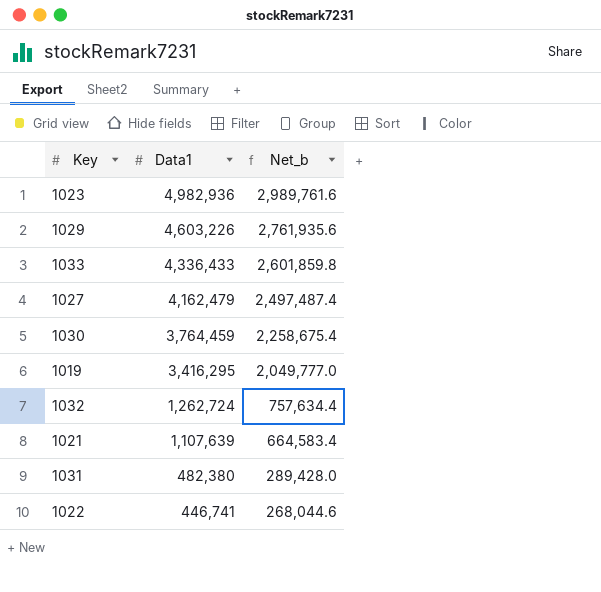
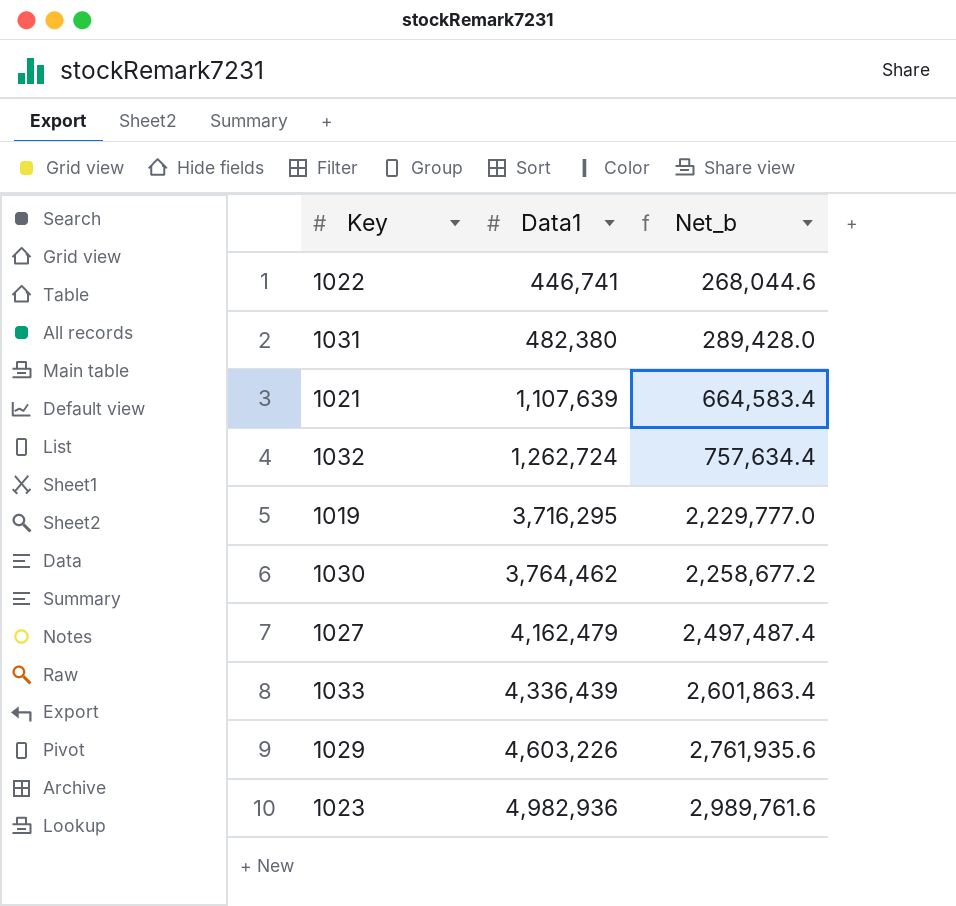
row order: Data1 descending -> Data1 ascending
1019 | Data1: 3,416,295 -> 3,716,295
1019 | Net_b: 2,049,777.0 -> 2,229,777.0
1030 | Data1: 3,764,459 -> 3,764,462
1030 | Net_b: 2,258,675.4 -> 2,258,677.2
1033 | Data1: 4,336,433 -> 4,336,439
1033 | Net_b: 2,601,859.8 -> 2,601,863.4

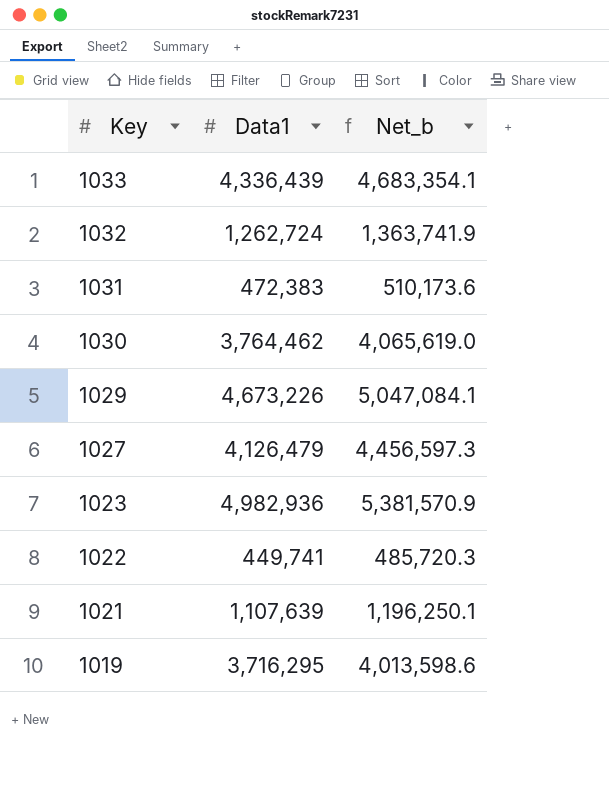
row order: Data1 ascending -> Key descending
column Net_b | formula: [Data1] * 0.6 -> [Data1] * 1.08
1031 | Data1: 482,380 -> 472,383
1029 | Data1: 4,603,226 -> 4,673,226
1027 | Data1: 4,162,479 -> 4,126,479
1022 | Data1: 446,741 -> 449,741

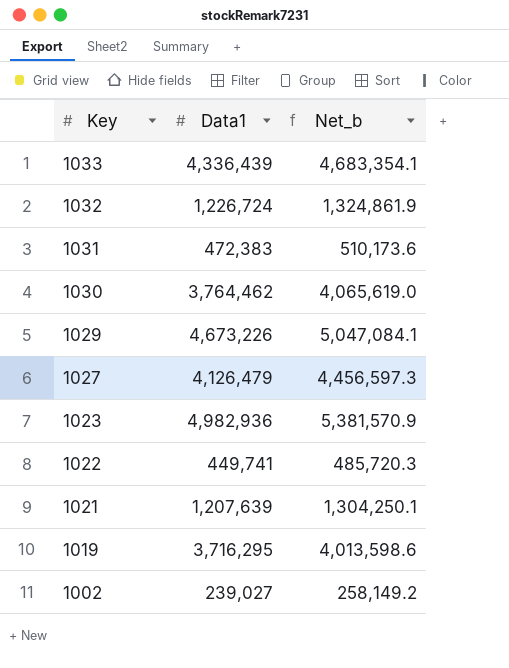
1032 | Data1: 1,262,724 -> 1,226,724
1032 | Net_b: 1,363,741.9 -> 1,324,861.9
1021 | Data1: 1,107,639 -> 1,207,639
1021 | Net_b: 1,196,250.1 -> 1,304,250.1
row 1002: none -> 239,027 | 258,149.2

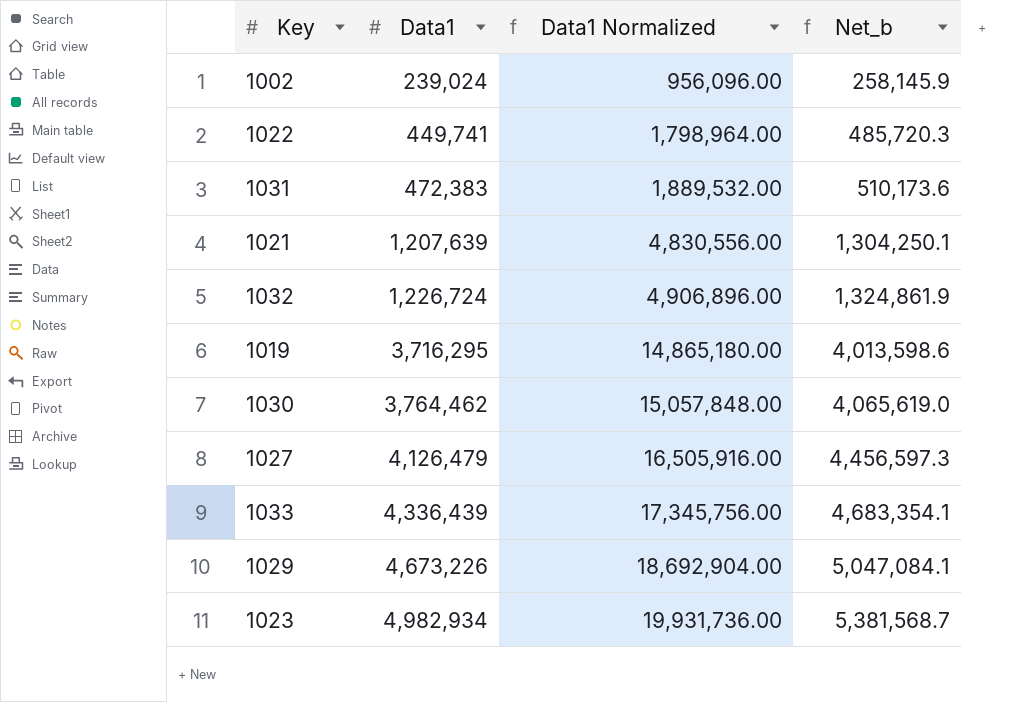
row order: Key descending -> Data1 ascending
column Data1 Normalized | formula: none -> [Data1] * 4
1002 | Data1: 239,027 -> 239,024
1002 | Net_b: 258,149.2 -> 258,145.9
1023 | Data1: 4,982,936 -> 4,982,934
1023 | Net_b: 5,381,570.9 -> 5,381,568.7

